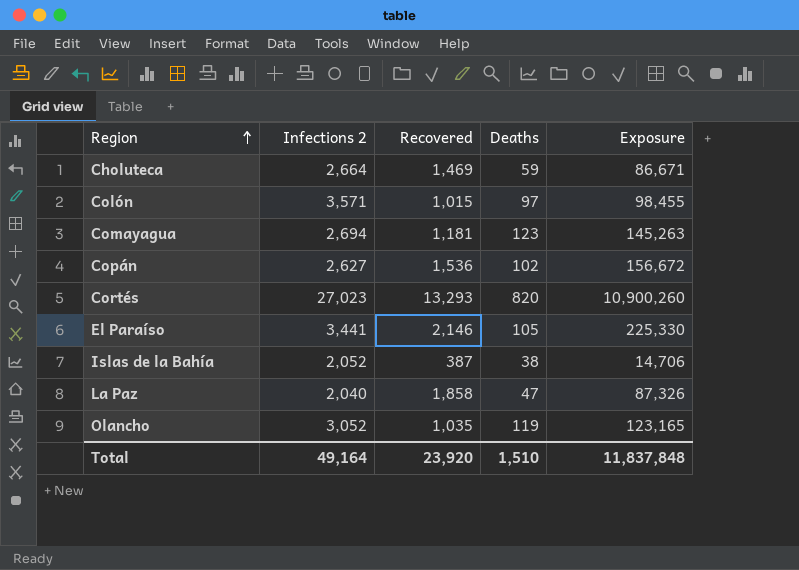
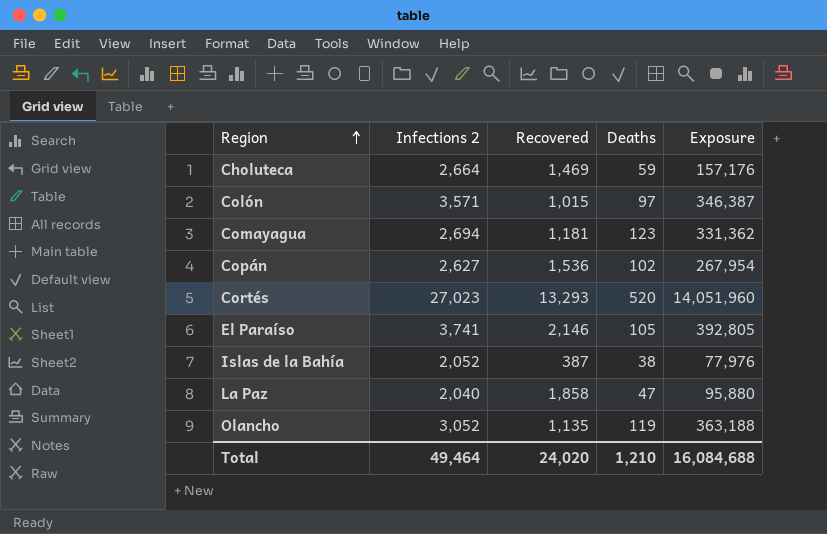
column Exposure | formula: [Recovered] * [Deaths] -> [Infections 2] * [Deaths]
Cortés | Deaths: 820 -> 520
El Paraíso | Infections 2: 3,441 -> 3,741
Olancho | Recovered: 1,035 -> 1,135
Total | Infections 2: 49,164 -> 49,464
Total | Recovered: 23,920 -> 24,020
Total | Deaths: 1,510 -> 1,210
Total | Exposure: 11,837,848 -> 16,084,688

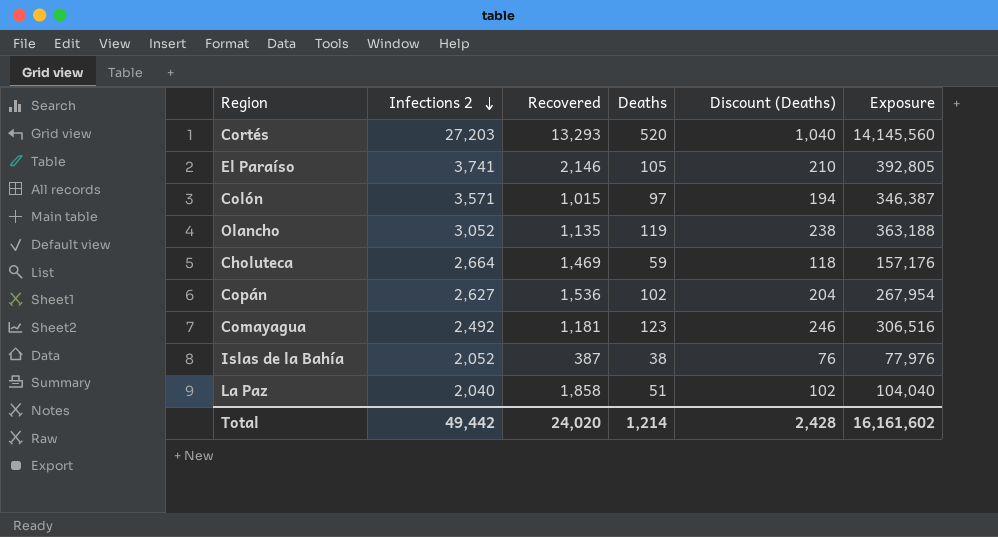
row order: Region ascending -> Infections 2 descending
column Discount (Deaths) | formula: none -> [Deaths] * 2
Cortés | Infections 2: 27,023 -> 27,203
Cortés | Exposure: 14,051,960 -> 14,145,560
Comayagua | Infections 2: 2,694 -> 2,492
Comayagua | Exposure: 331,362 -> 306,516
La Paz | Deaths: 47 -> 51
La Paz | Exposure: 95,880 -> 104,040
Total | Infections 2: 49,464 -> 49,442
Total | Deaths: 1,210 -> 1,214
Total | Exposure: 16,084,688 -> 16,161,602

